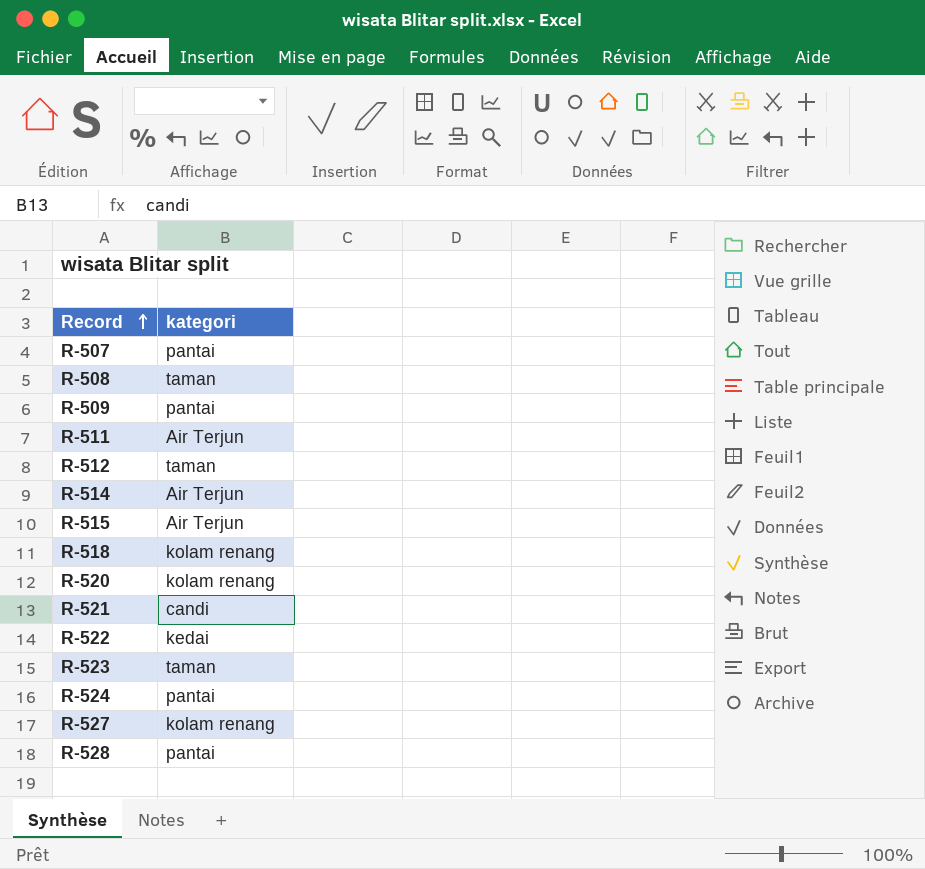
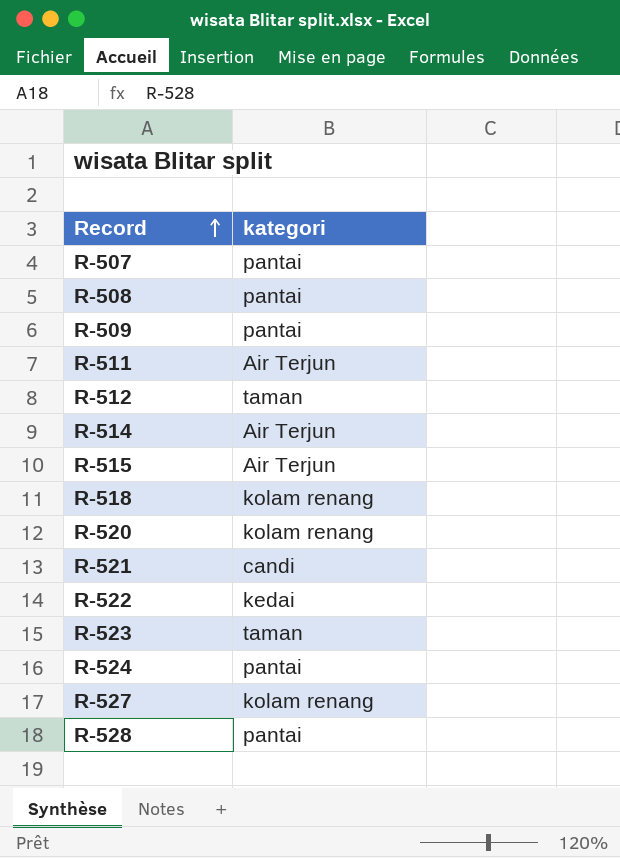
R-508 | kategori: taman -> pantai

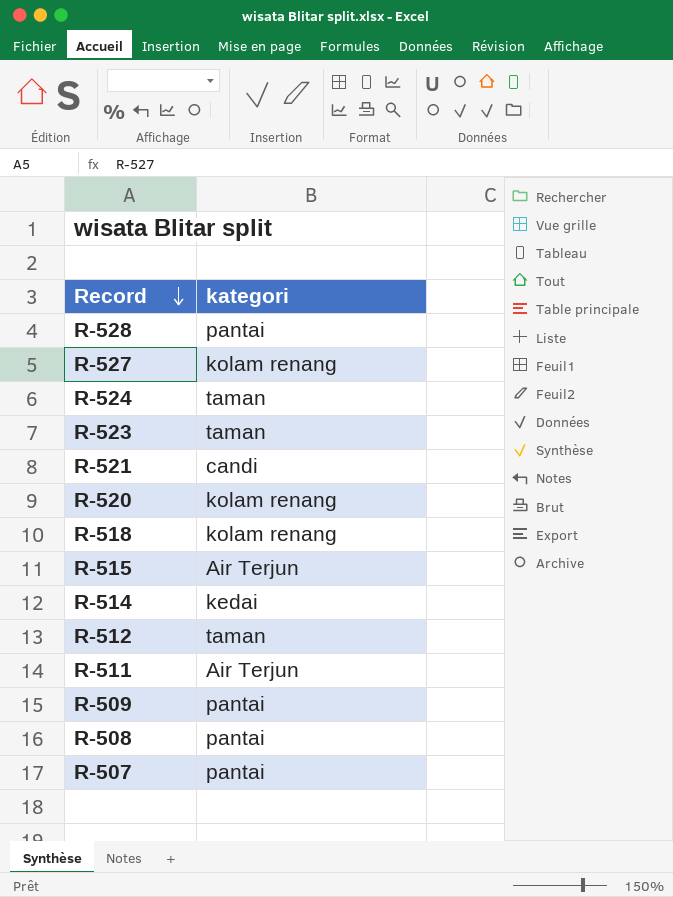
row order: Record ascending -> Record descending
row R-522: kedai -> none
R-524 | kategori: pantai -> taman
R-514 | kategori: Air Terjun -> kedai

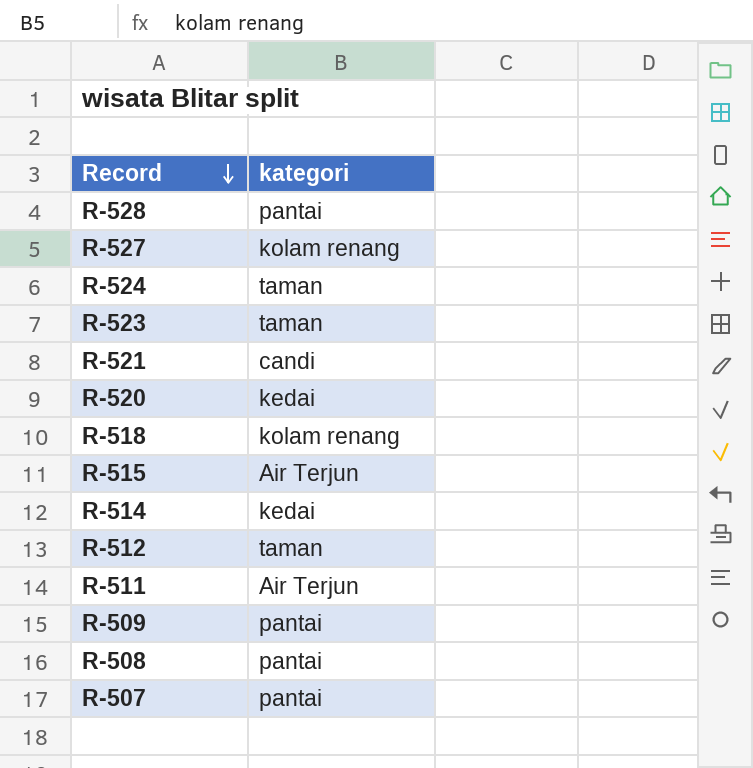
R-520 | kategori: kolam renang -> kedai

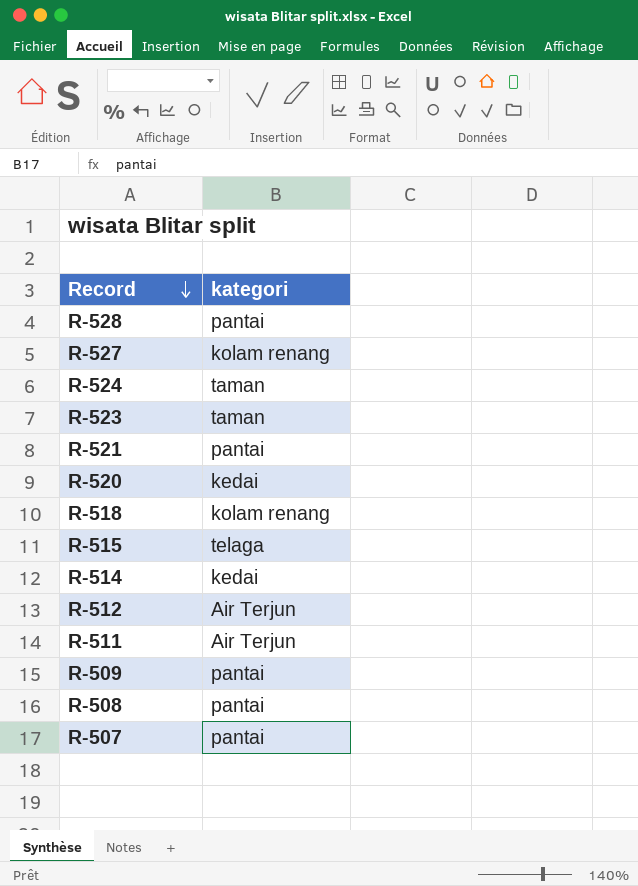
R-521 | kategori: candi -> pantai
R-515 | kategori: Air Terjun -> telaga
R-512 | kategori: taman -> Air Terjun

